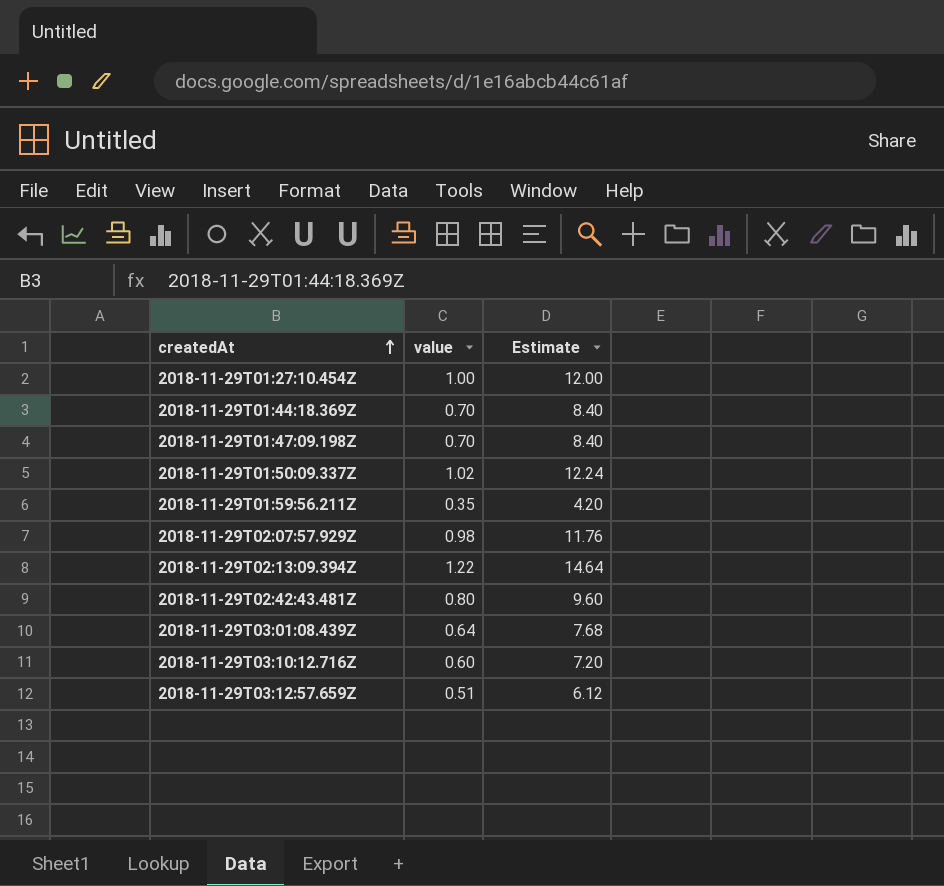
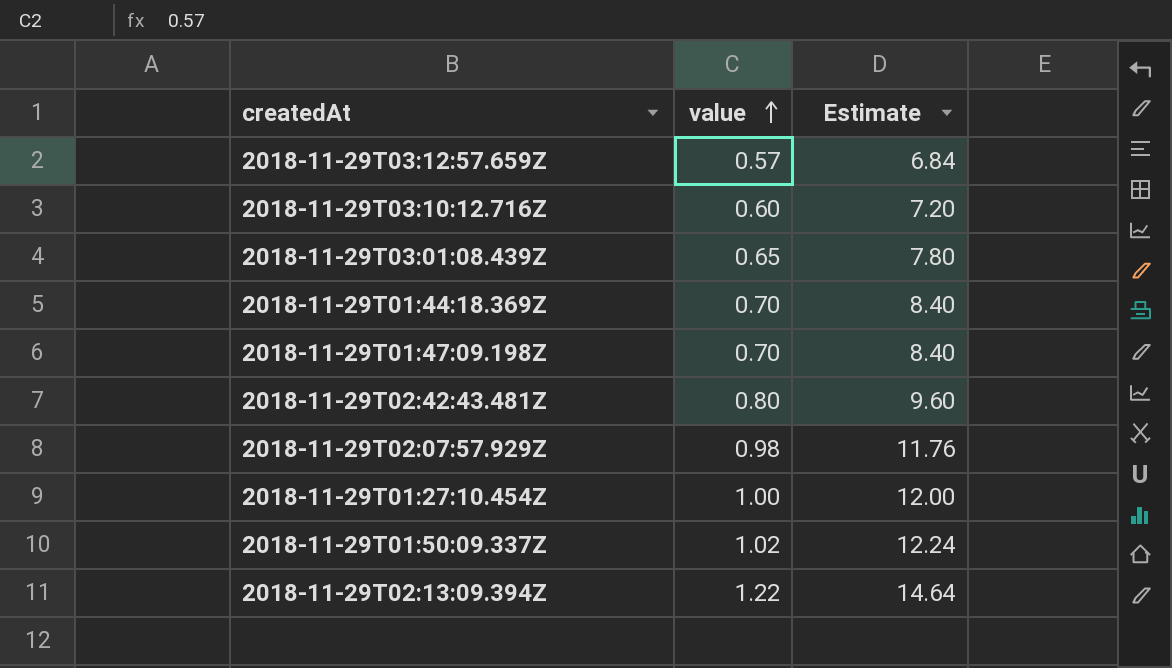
row order: createdAt ascending -> value ascending
row 2018-11-29T01:59:56.211Z: 0.35 | 4.20 -> none
2018-11-29T03:12:57.659Z | value: 0.51 -> 0.57
2018-11-29T03:12:57.659Z | Estimate: 6.12 -> 6.84
2018-11-29T03:01:08.439Z | value: 0.64 -> 0.65
2018-11-29T03:01:08.439Z | Estimate: 7.68 -> 7.80

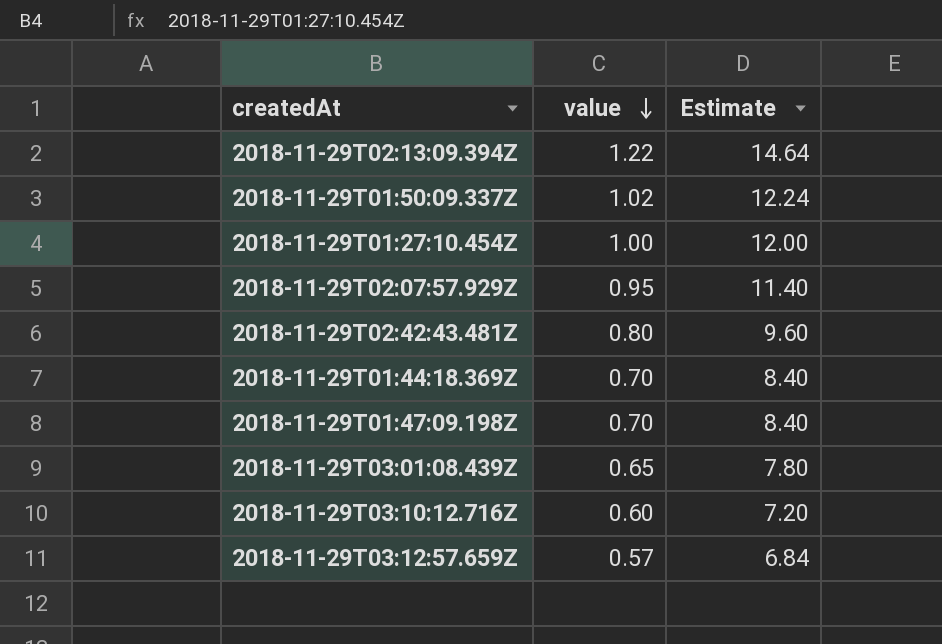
row order: value ascending -> value descending
2018-11-29T02:07:57.929Z | value: 0.98 -> 0.95
2018-11-29T02:07:57.929Z | Estimate: 11.76 -> 11.40

